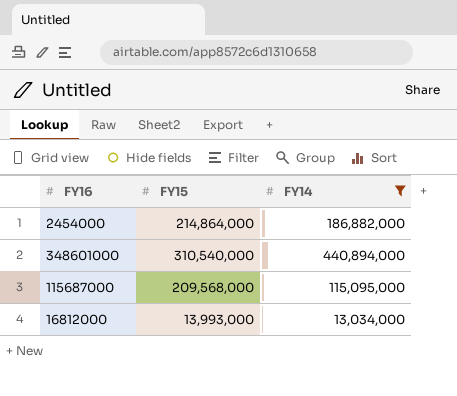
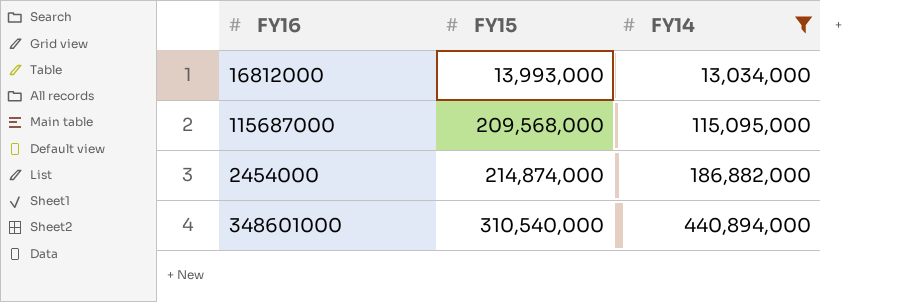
row order: none -> FY15 ascending
2454000 | FY15: 214,864,000 -> 214,874,000

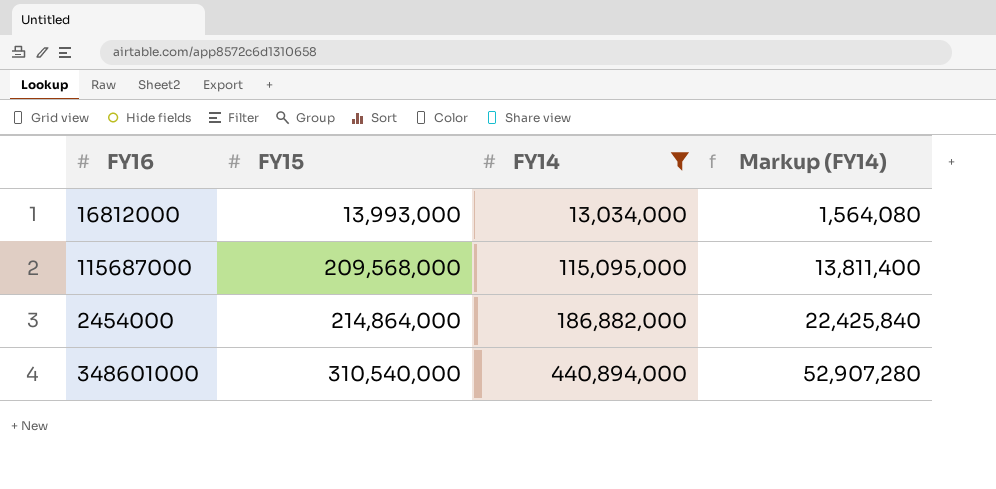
column Markup (FY14) | formula: none -> [FY14] * 0.12
2454000 | FY15: 214,874,000 -> 214,864,000

